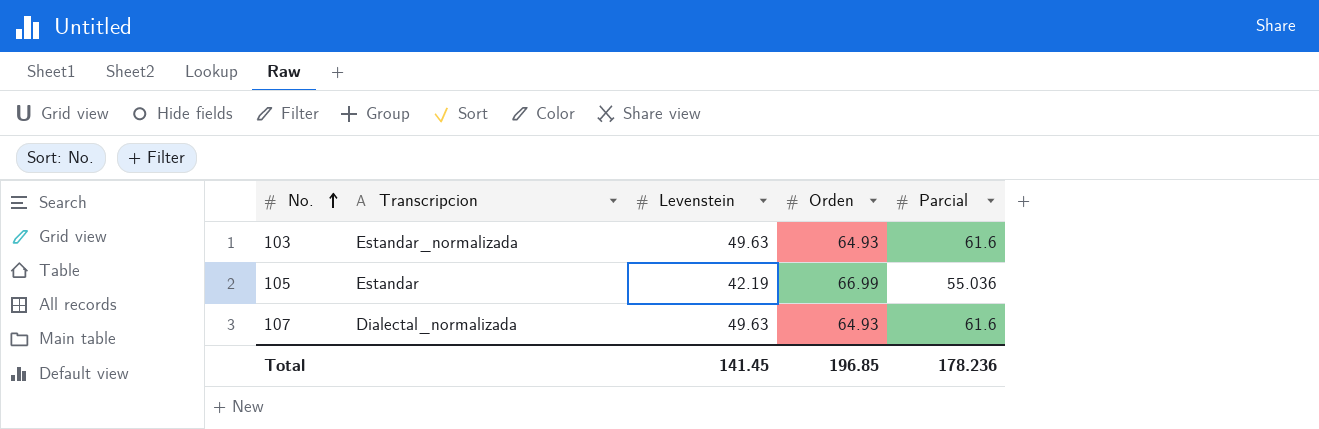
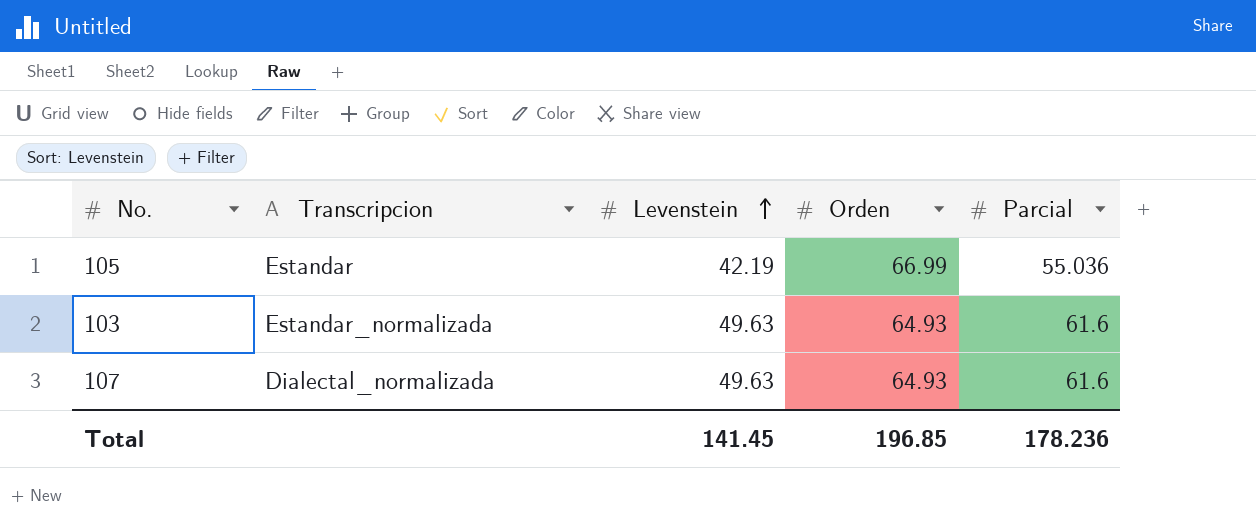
row order: No. ascending -> Levenstein ascending

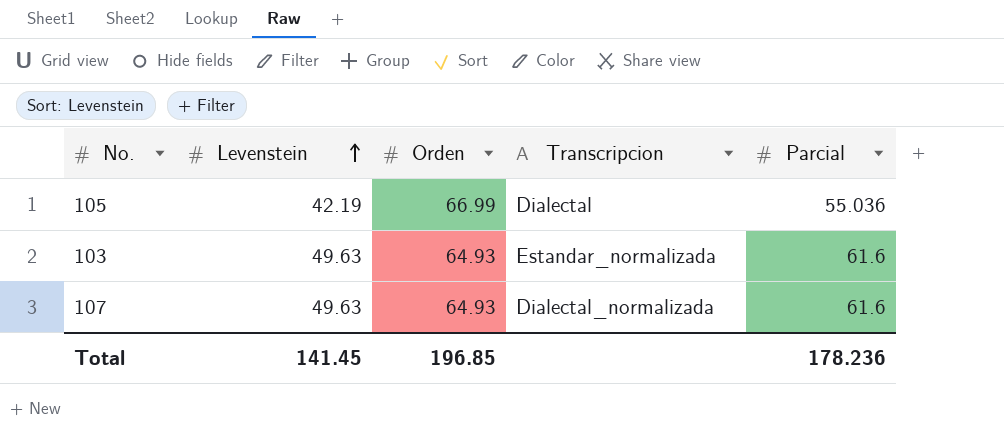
column Transcripcion | position: 2 -> 4
105 | Transcripcion: Estandar -> Dialectal

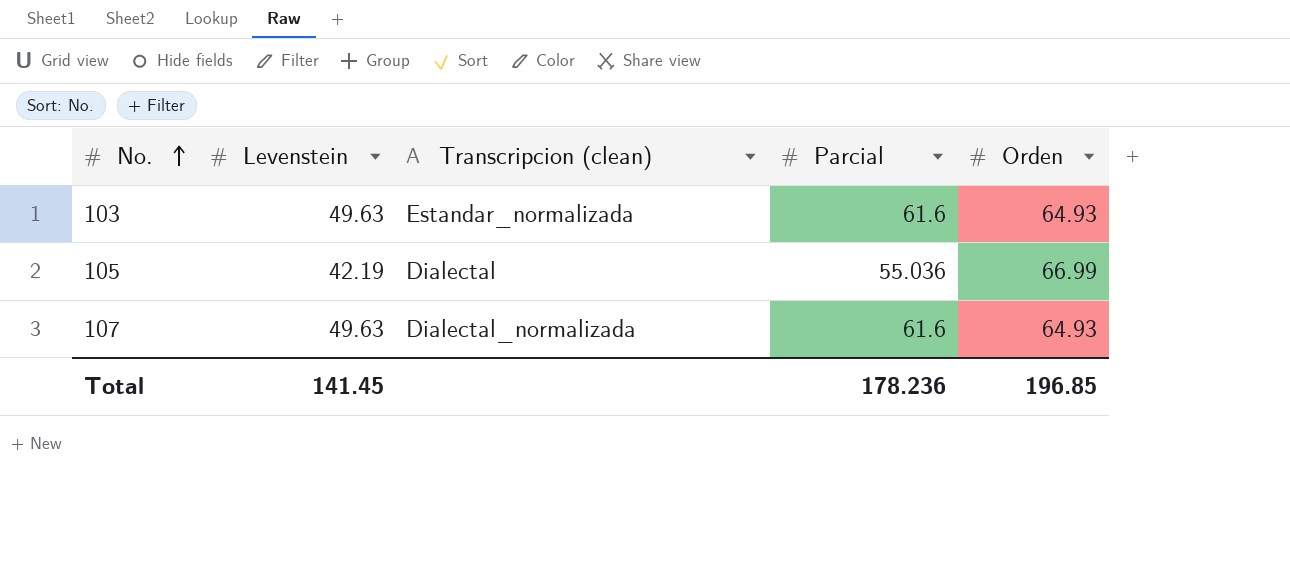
row order: Levenstein ascending -> No. ascending
column name: Transcripcion -> Transcripcion (clean)
column Orden | position: 3 -> 5

